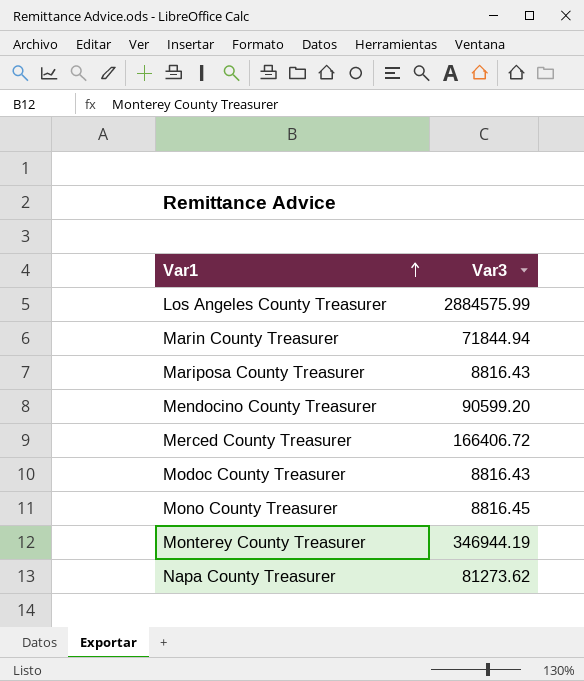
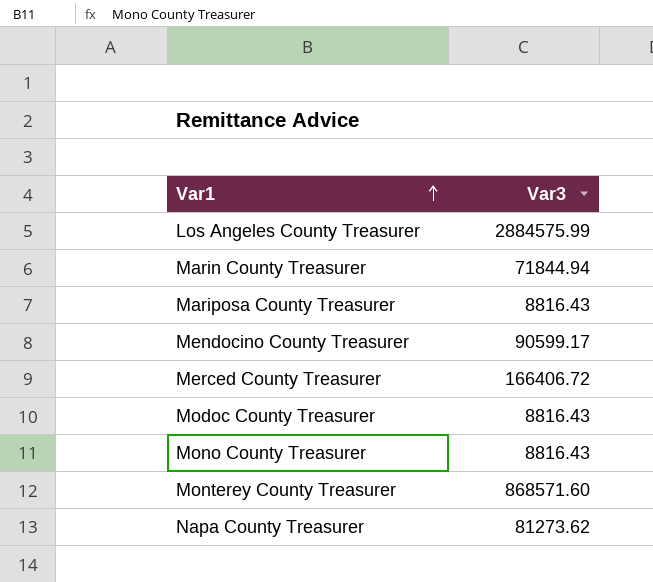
Mendocino County Treasurer | Var3: 90599.20 -> 90599.17
Mono County Treasurer | Var3: 8816.45 -> 8816.43
Monterey County Treasurer | Var3: 346944.19 -> 868571.60

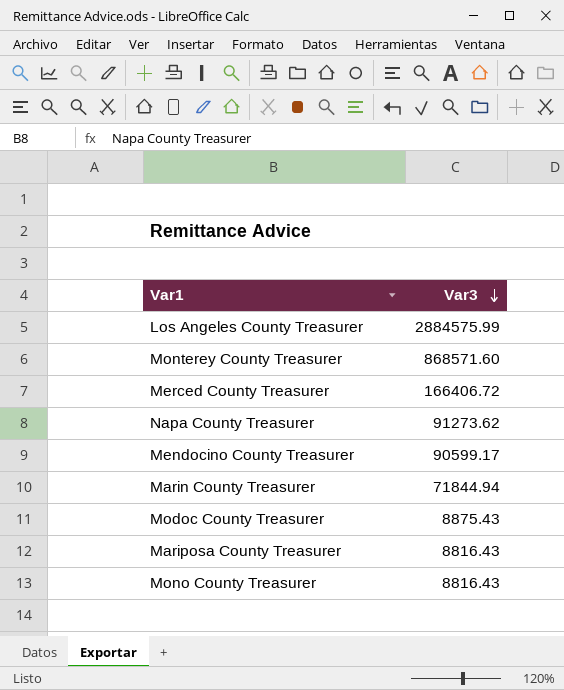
row order: Var1 ascending -> Var3 descending
Napa County Treasurer | Var3: 81273.62 -> 91273.62
Modoc County Treasurer | Var3: 8816.43 -> 8875.43

